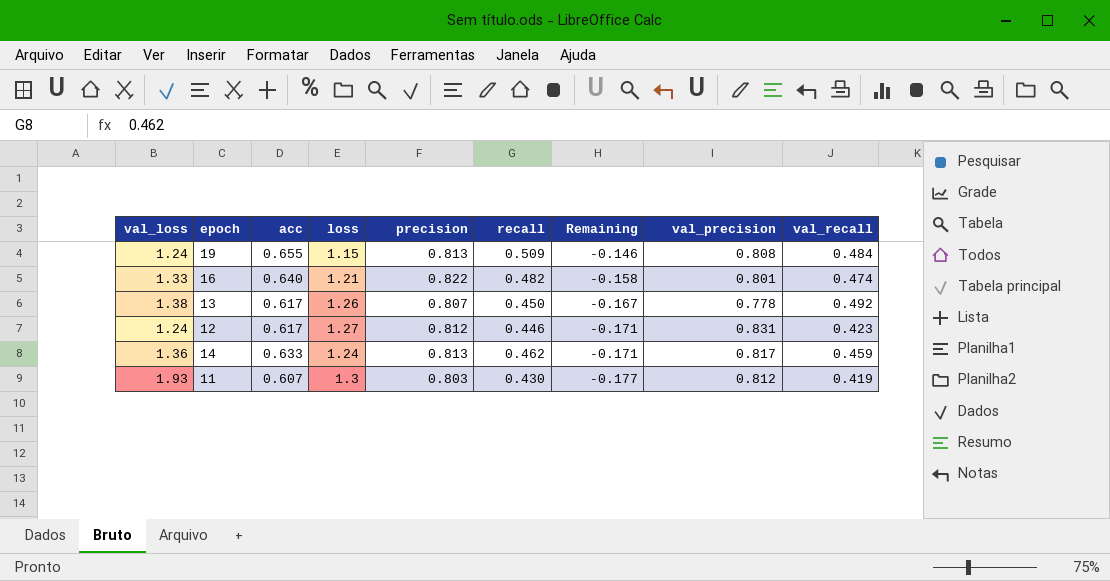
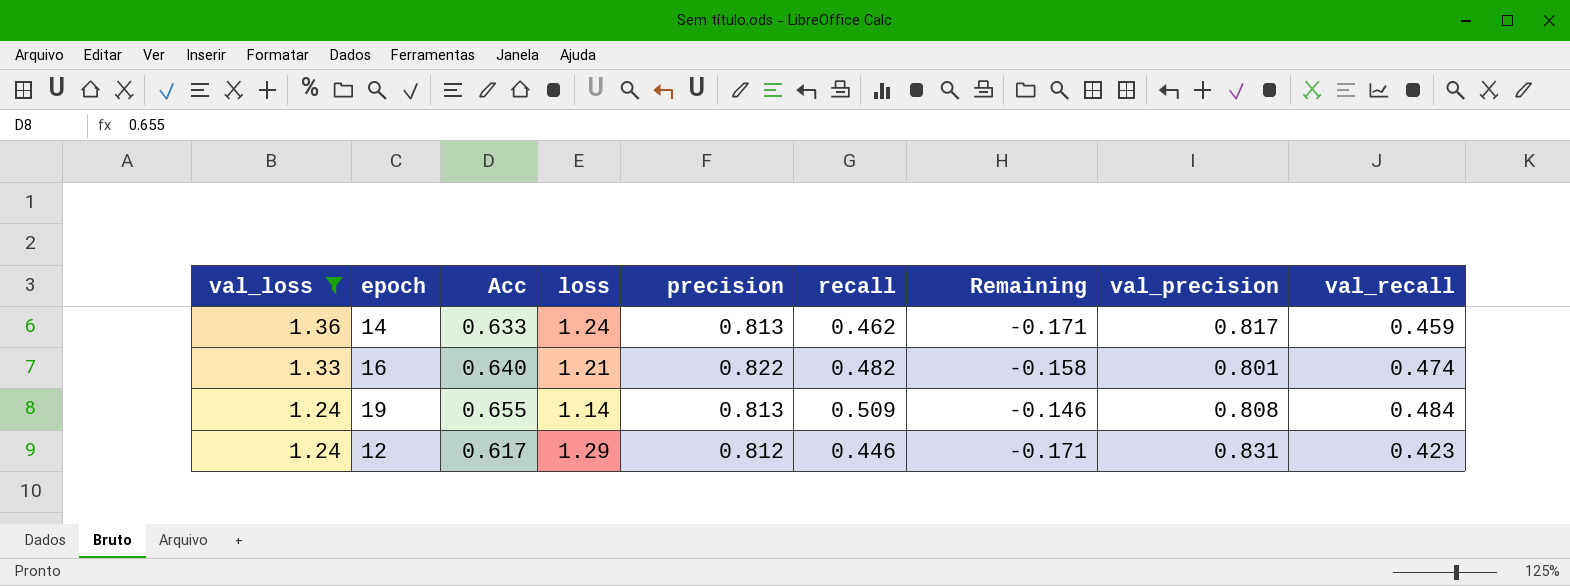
filter: none -> val_loss <= 1.36
row order: Remaining descending -> val_loss descending
column name: acc -> Acc
19 | loss: 1.15 -> 1.14
12 | loss: 1.27 -> 1.29

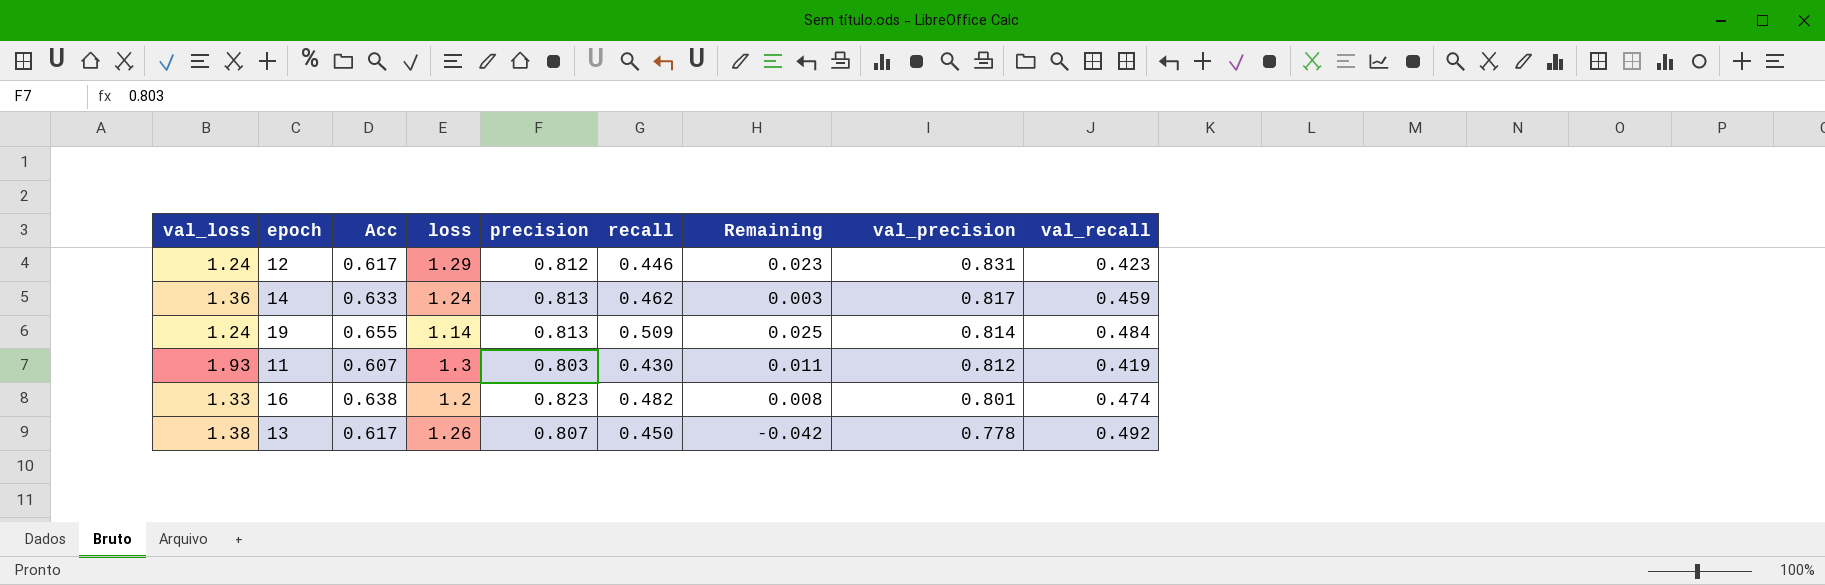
filter: val_loss <= 1.36 -> none
row order: val_loss descending -> val_precision descending
column Remaining | formula: [recall] - [Acc] -> [recall] - [val_recall]
19 | val_precision: 0.808 -> 0.814
16 | Acc: 0.640 -> 0.638
16 | loss: 1.21 -> 1.2
16 | precision: 0.822 -> 0.823

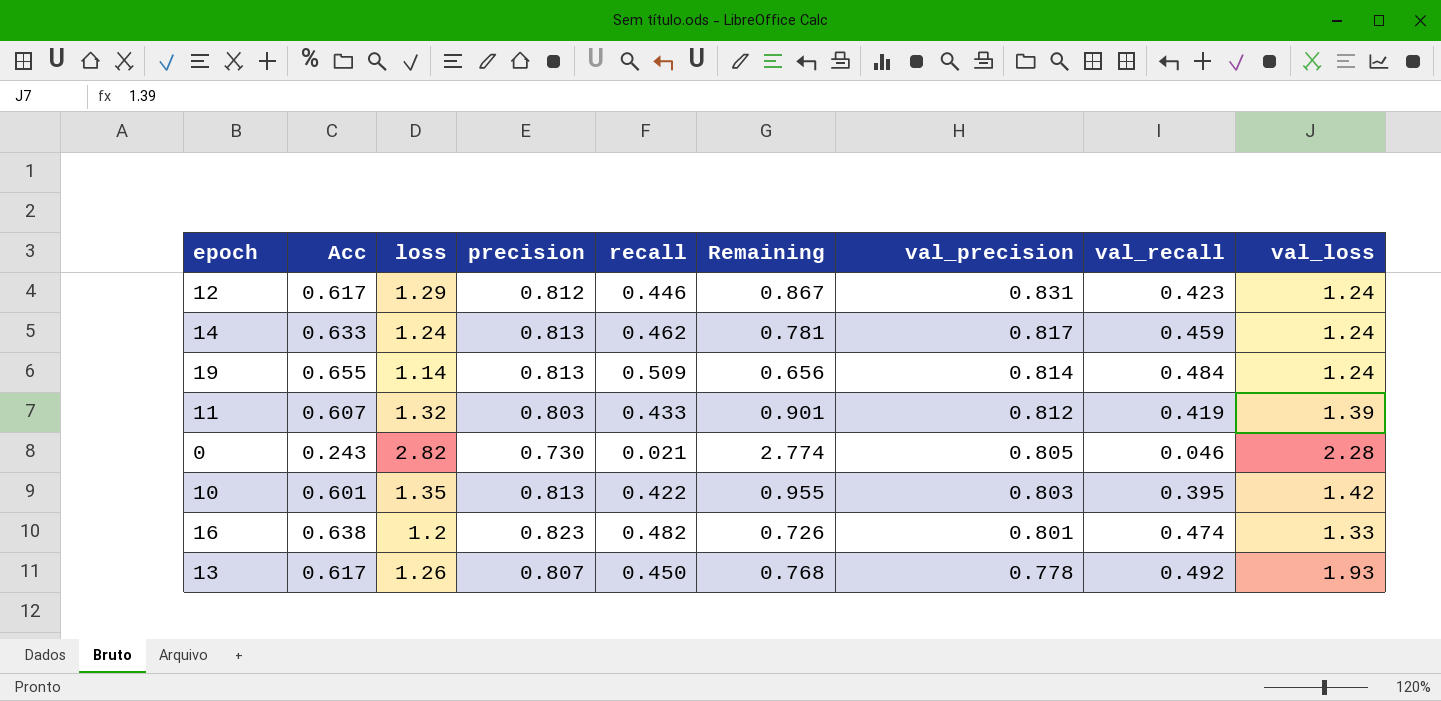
column Remaining | formula: [recall] - [val_recall] -> [loss] - [val_recall]
column val_loss | position: 1 -> 9
14 | val_loss: 1.36 -> 1.24
11 | loss: 1.3 -> 1.32
11 | recall: 0.430 -> 0.433
11 | val_loss: 1.93 -> 1.39
row 0: none -> 0.243 | 2.82 | 0.730 | 0.021 | 2.774 | 0.805 | 0.046 | 2.28
row 10: none -> 0.601 | 1.35 | 0.813 | 0.422 | 0.955 | 0.803 | 0.395 | 1.42
13 | val_loss: 1.38 -> 1.93

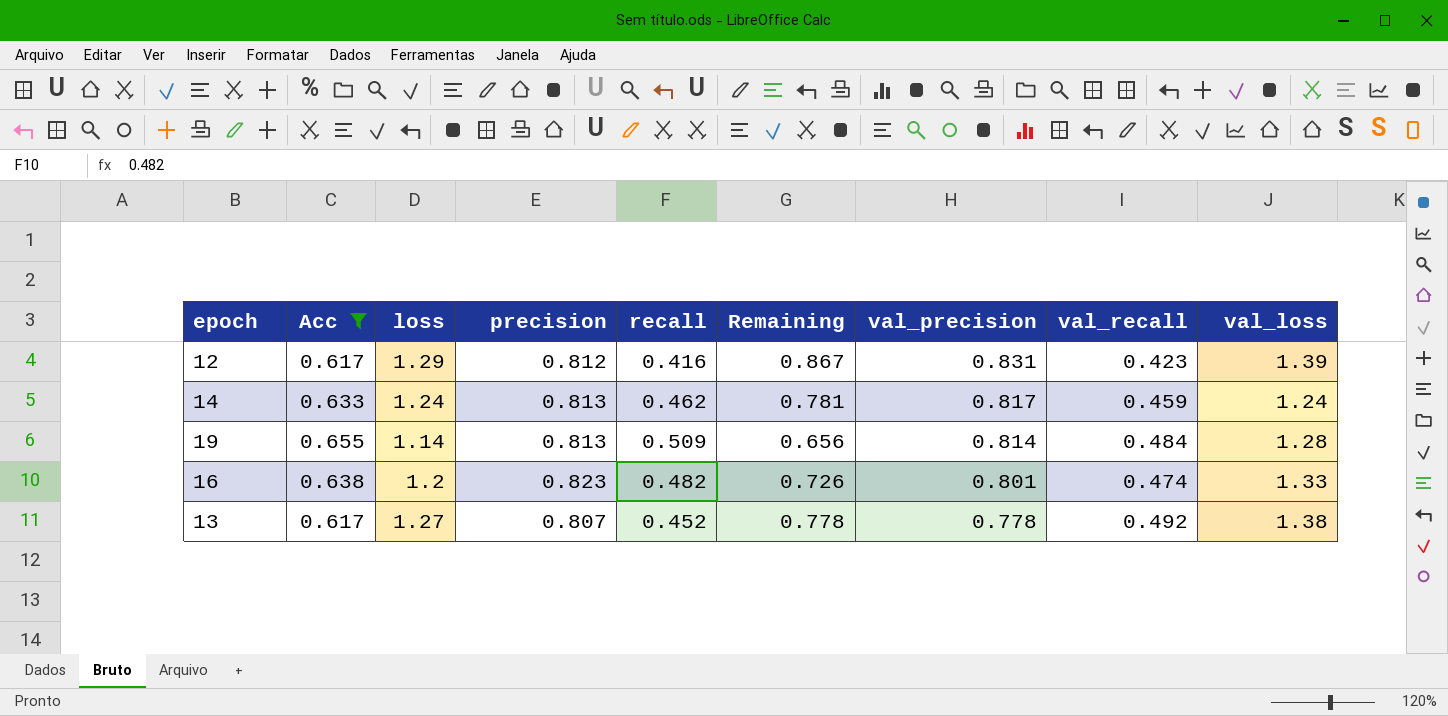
filter: none -> Acc >= 0.617
12 | recall: 0.446 -> 0.416
12 | val_loss: 1.24 -> 1.39
19 | val_loss: 1.24 -> 1.28
13 | loss: 1.26 -> 1.27
13 | recall: 0.450 -> 0.452
13 | Remaining: 0.768 -> 0.778
13 | val_loss: 1.93 -> 1.38

